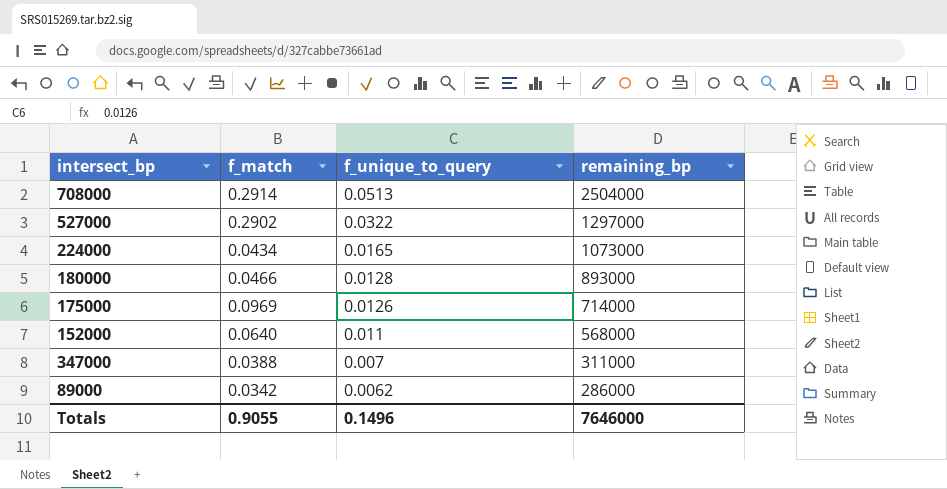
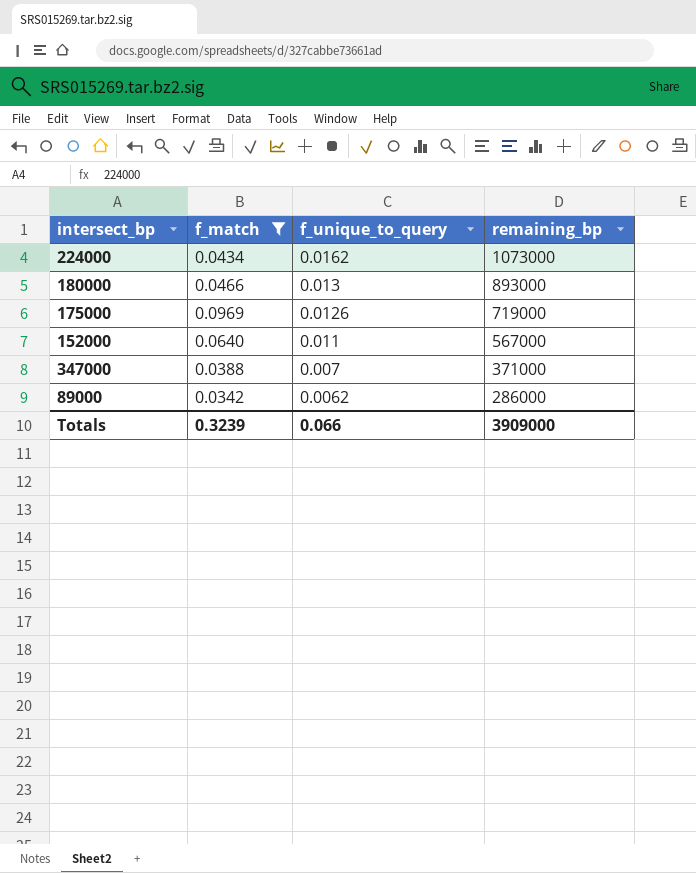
filter: none -> f_match <= 0.0969
224000 | f_unique_to_query: 0.0165 -> 0.0162
180000 | f_unique_to_query: 0.0128 -> 0.013
175000 | remaining_bp: 714000 -> 719000
152000 | remaining_bp: 568000 -> 567000
347000 | remaining_bp: 311000 -> 371000
Totals | f_match: 0.9055 -> 0.3239
Totals | f_unique_to_query: 0.1496 -> 0.066
Totals | remaining_bp: 7646000 -> 3909000

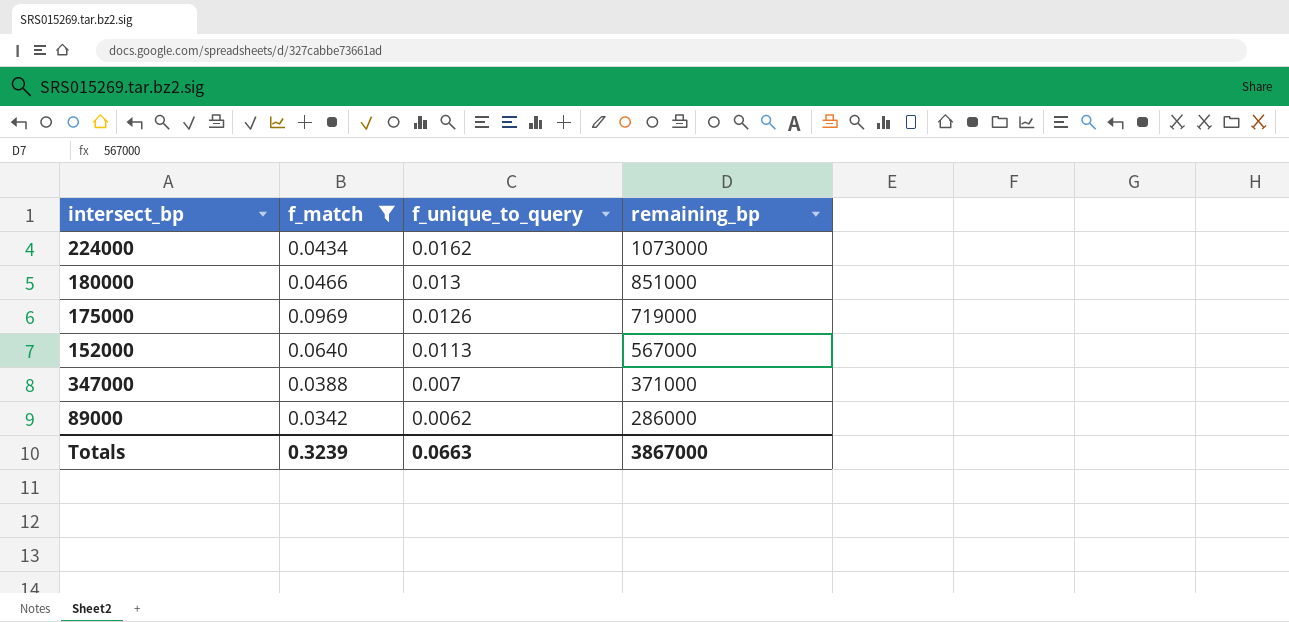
180000 | remaining_bp: 893000 -> 851000
152000 | f_unique_to_query: 0.011 -> 0.0113
Totals | f_unique_to_query: 0.066 -> 0.0663
Totals | remaining_bp: 3909000 -> 3867000

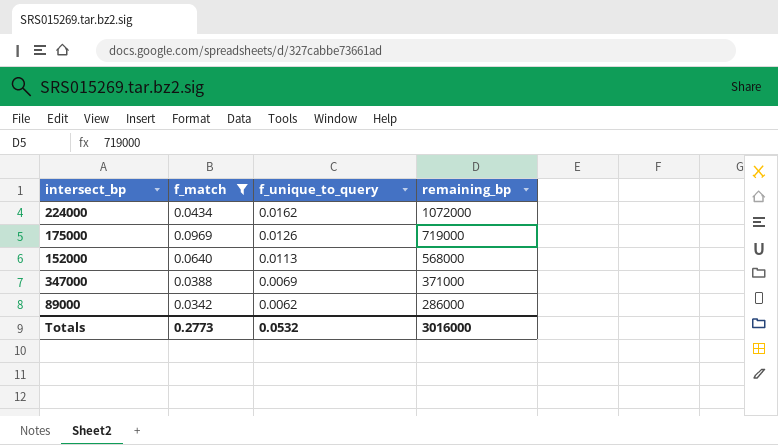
row 180000: 0.0466 | 0.013 | 851000 -> none
224000 | remaining_bp: 1073000 -> 1072000
152000 | remaining_bp: 567000 -> 568000
347000 | f_unique_to_query: 0.007 -> 0.0069
Totals | f_match: 0.3239 -> 0.2773
Totals | f_unique_to_query: 0.0663 -> 0.0532
Totals | remaining_bp: 3867000 -> 3016000

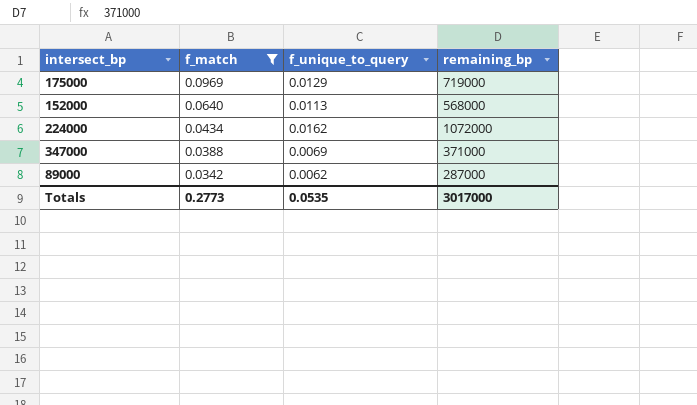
row order: f_unique_to_query descending -> f_match descending
175000 | f_unique_to_query: 0.0126 -> 0.0129
89000 | remaining_bp: 286000 -> 287000
Totals | f_unique_to_query: 0.0532 -> 0.0535
Totals | remaining_bp: 3016000 -> 3017000

